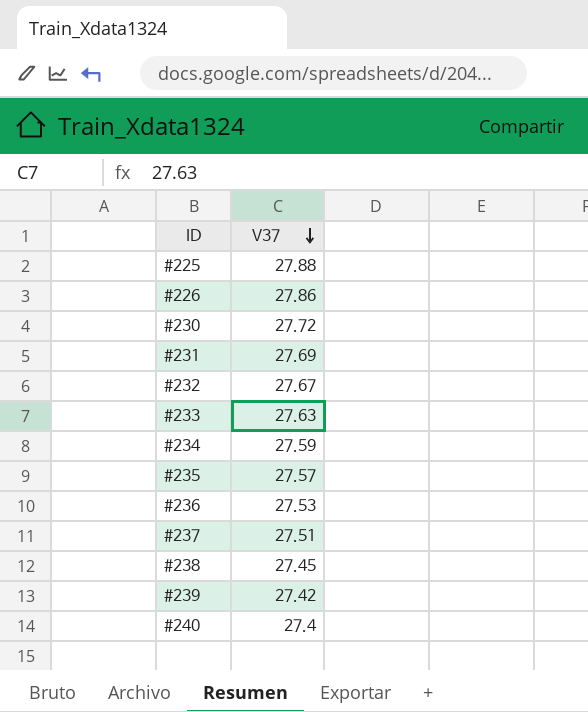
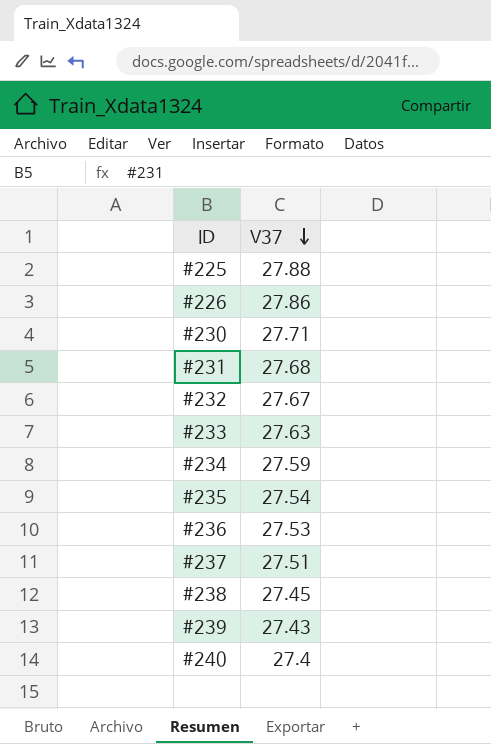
#230 | V37: 27.72 -> 27.71
#231 | V37: 27.69 -> 27.68
#235 | V37: 27.57 -> 27.54
#239 | V37: 27.42 -> 27.43

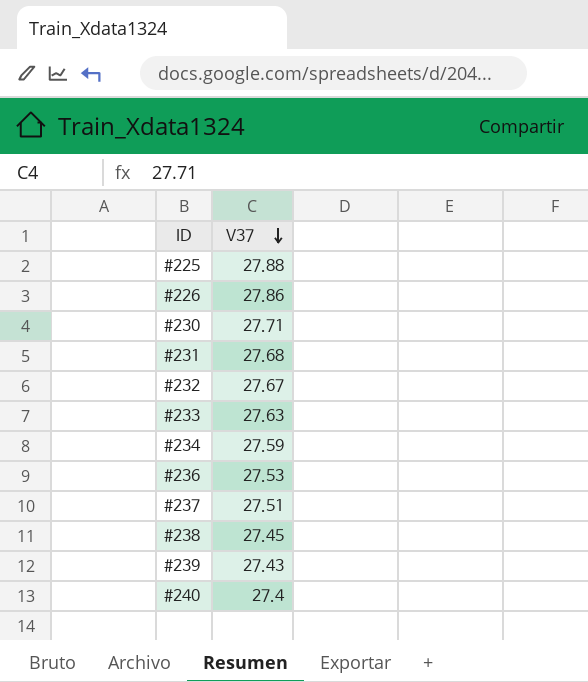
row #235: 27.54 -> none

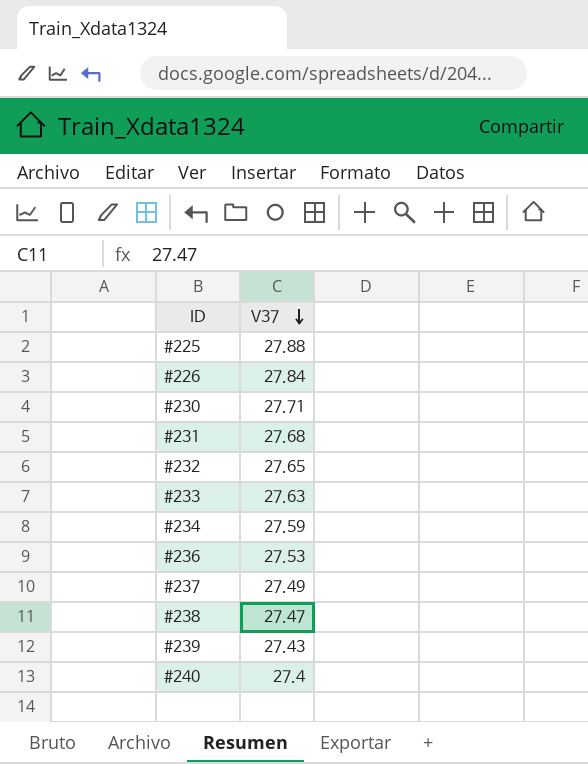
#226 | V37: 27.86 -> 27.84
#232 | V37: 27.67 -> 27.65
#237 | V37: 27.51 -> 27.49
#238 | V37: 27.45 -> 27.47

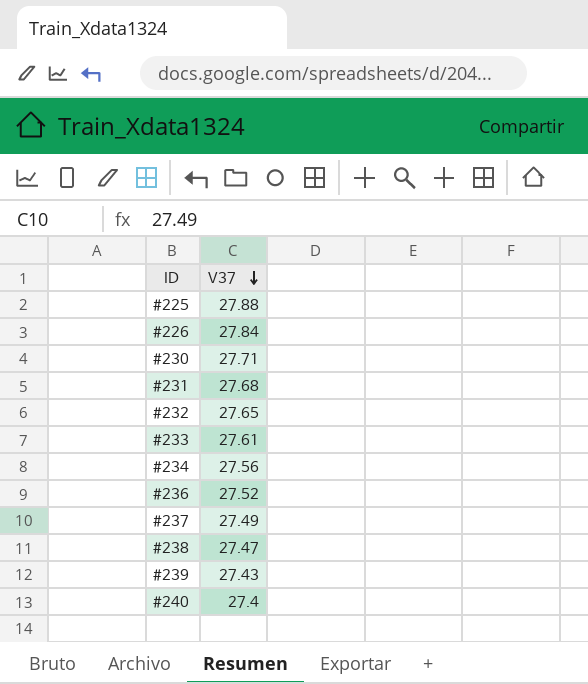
#233 | V37: 27.63 -> 27.61
#234 | V37: 27.59 -> 27.56
#236 | V37: 27.53 -> 27.52

